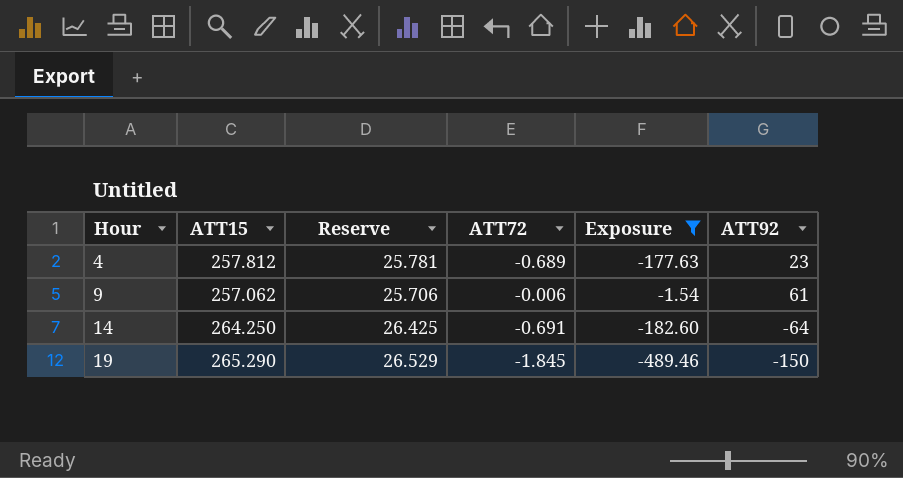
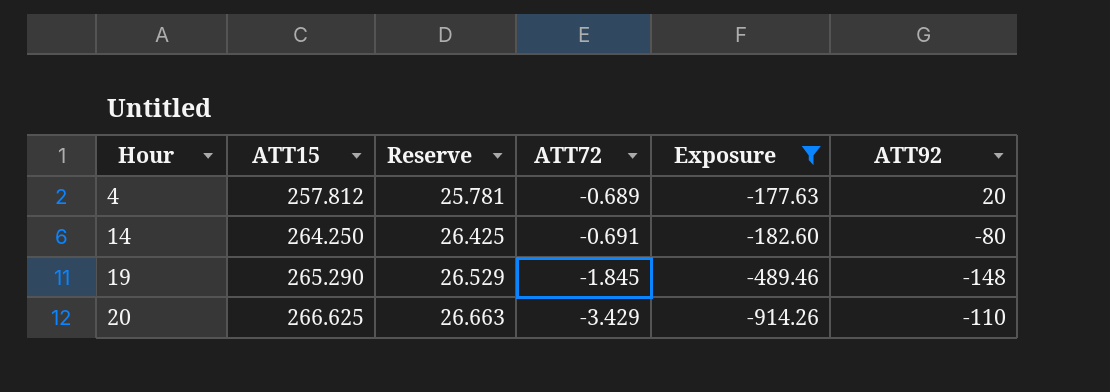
row 9: 257.062 | 25.706 | -0.006 | -1.54 | 61 -> none
4 | ATT92: 23 -> 20
14 | ATT92: -64 -> -80
19 | ATT92: -150 -> -148
row 20: none -> 266.625 | 26.663 | -3.429 | -914.26 | -110

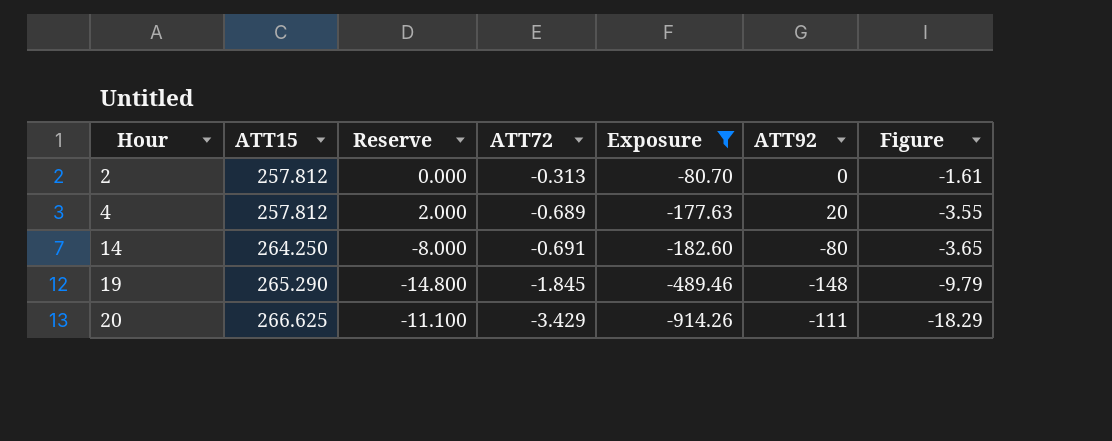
column Reserve | formula: [ATT15] * 0.1 -> [ATT92] * 0.1
column Figure | formula: none -> [Exposure] * 0.02
row 2: none -> 257.812 | 0.000 | -0.313 | -80.70 | 0 | -1.61
20 | ATT92: -110 -> -111

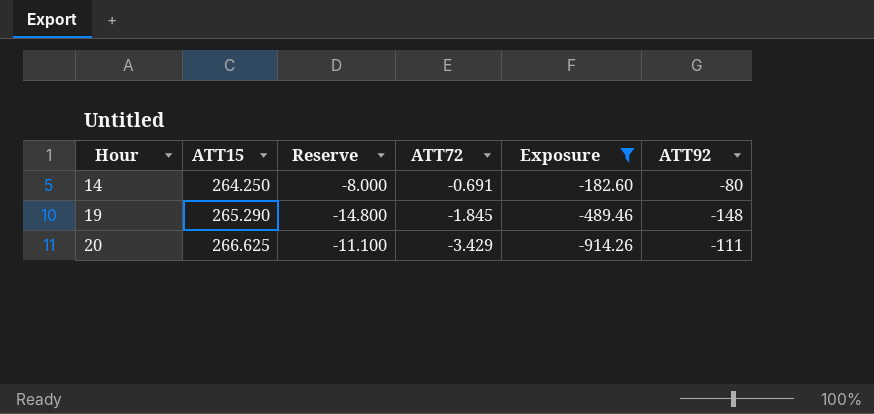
column Figure | formula: [Exposure] * 0.02 -> none
row 2: 257.812 | 0.000 | -0.313 | -80.70 | 0 | -1.61 -> none
row 4: 257.812 | 2.000 | -0.689 | -177.63 | 20 | -3.55 -> none

